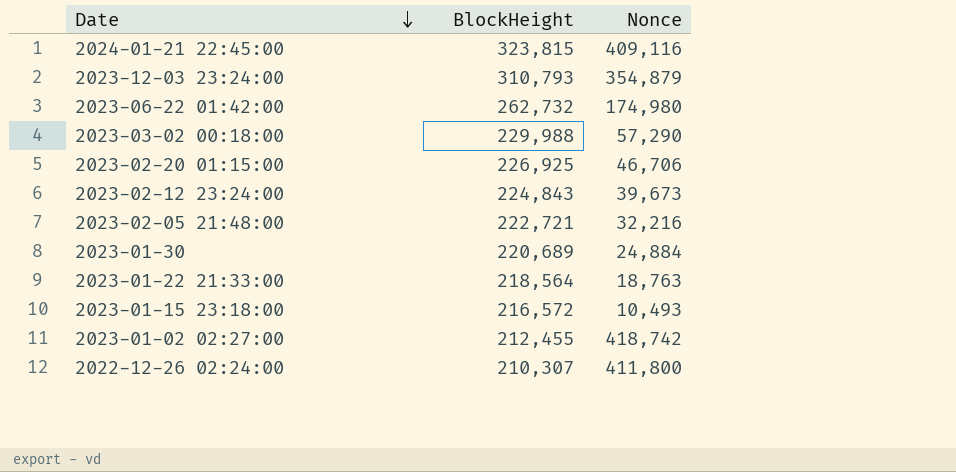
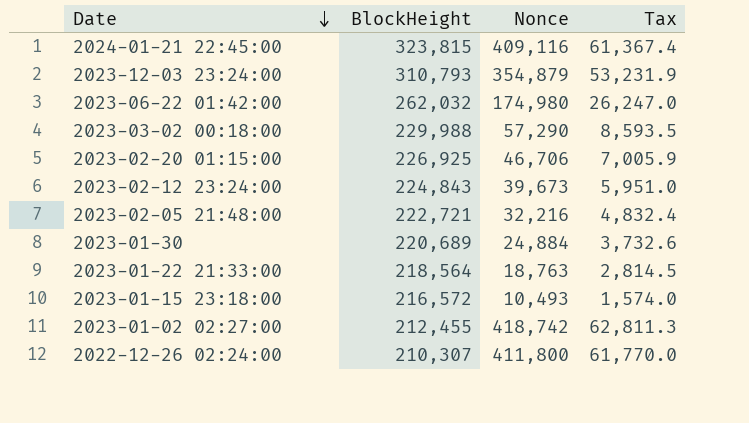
column Tax | formula: none -> [Nonce] * 0.15
2023-06-22 01:42:00 | BlockHeight: 262,732 -> 262,032

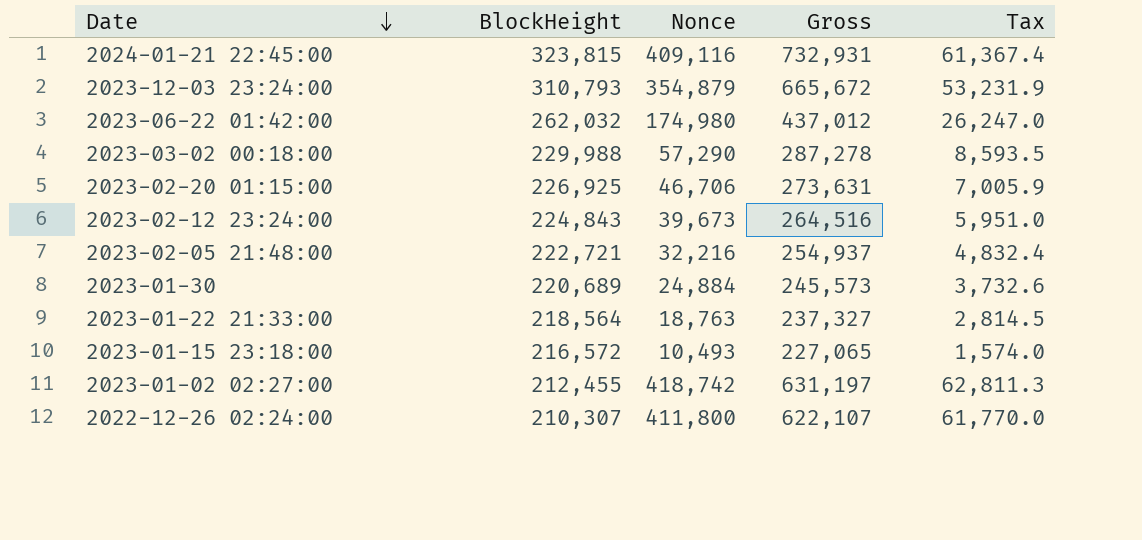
column Gross | formula: none -> [BlockHeight] + [Nonce]

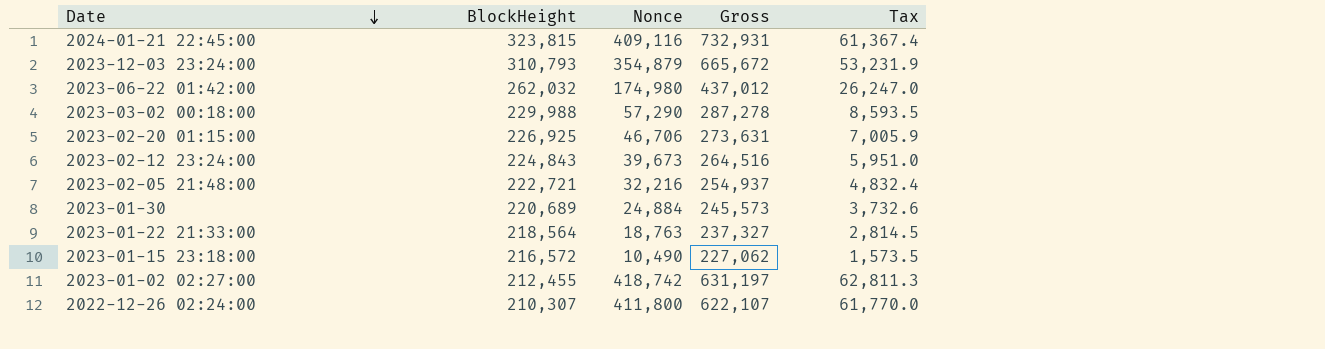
2023-01-15 23:18:00 | Nonce: 10,493 -> 10,490
2023-01-15 23:18:00 | Gross: 227,065 -> 227,062
2023-01-15 23:18:00 | Tax: 1,574.0 -> 1,573.5

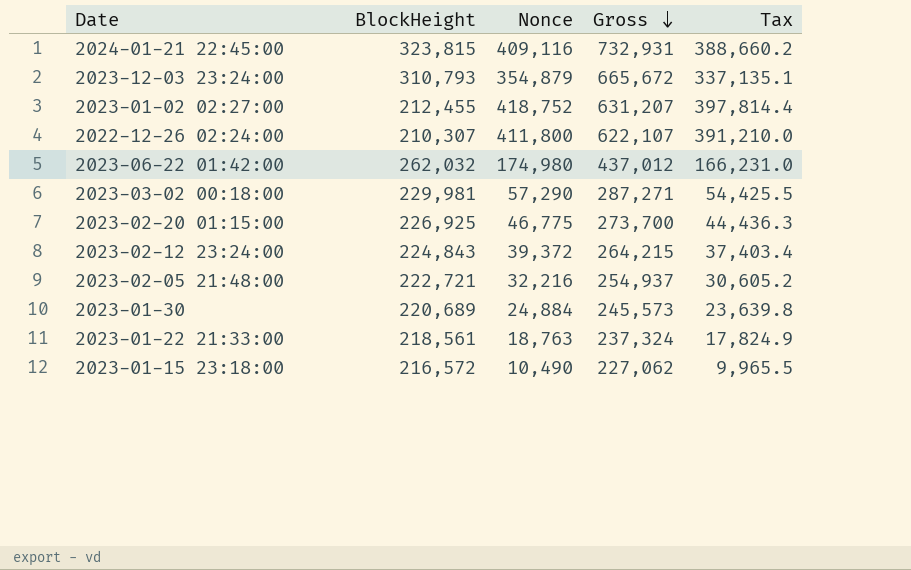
row order: Date descending -> Gross descending
column Tax | formula: [Nonce] * 0.15 -> [Nonce] * 0.95
2023-01-02 02:27:00 | Nonce: 418,742 -> 418,752
2023-01-02 02:27:00 | Gross: 631,197 -> 631,207
2023-03-02 00:18:00 | BlockHeight: 229,988 -> 229,981
2023-03-02 00:18:00 | Gross: 287,278 -> 287,271
2023-02-20 01:15:00 | Nonce: 46,706 -> 46,775
2023-02-20 01:15:00 | Gross: 273,631 -> 273,700
2023-02-12 23:24:00 | Nonce: 39,673 -> 39,372
2023-02-12 23:24:00 | Gross: 264,516 -> 264,215
2023-01-22 21:33:00 | BlockHeight: 218,564 -> 218,561
2023-01-22 21:33:00 | Gross: 237,327 -> 237,324

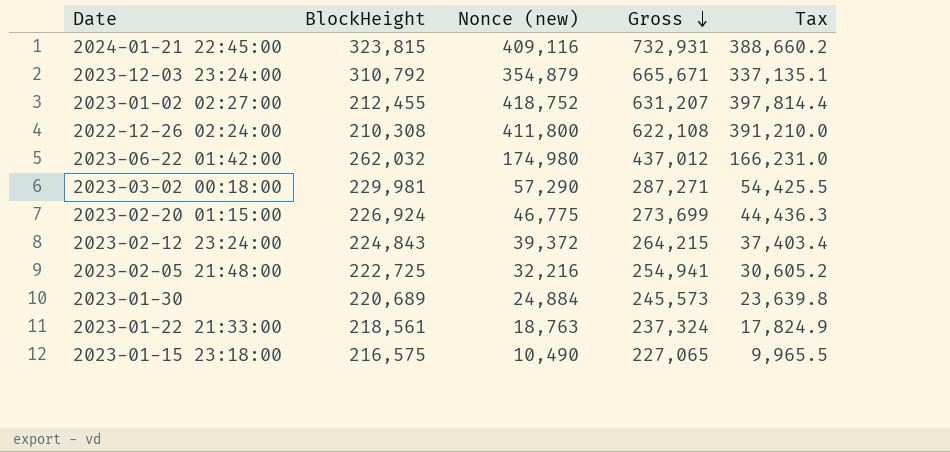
column name: Nonce -> Nonce (new)
2023-12-03 23:24:00 | BlockHeight: 310,793 -> 310,792
2023-12-03 23:24:00 | Gross: 665,672 -> 665,671
2022-12-26 02:24:00 | BlockHeight: 210,307 -> 210,308
2022-12-26 02:24:00 | Gross: 622,107 -> 622,108
2023-02-20 01:15:00 | BlockHeight: 226,925 -> 226,924
2023-02-20 01:15:00 | Gross: 273,700 -> 273,699
2023-02-05 21:48:00 | BlockHeight: 222,721 -> 222,725
2023-02-05 21:48:00 | Gross: 254,937 -> 254,941
2023-01-15 23:18:00 | BlockHeight: 216,572 -> 216,575
2023-01-15 23:18:00 | Gross: 227,062 -> 227,065

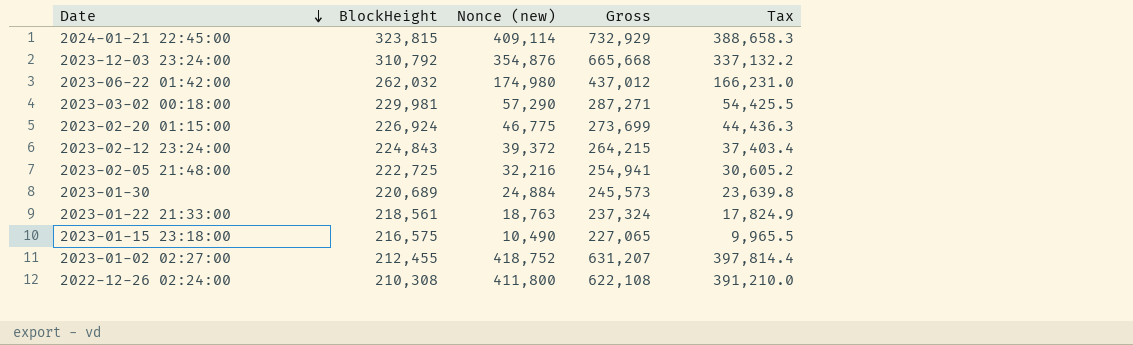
row order: Gross descending -> Date descending
2024-01-21 22:45:00 | Nonce (new): 409,116 -> 409,114
2024-01-21 22:45:00 | Gross: 732,931 -> 732,929
2024-01-21 22:45:00 | Tax: 388,660.2 -> 388,658.3
2023-12-03 23:24:00 | Nonce (new): 354,879 -> 354,876
2023-12-03 23:24:00 | Gross: 665,671 -> 665,668
2023-12-03 23:24:00 | Tax: 337,135.1 -> 337,132.2

